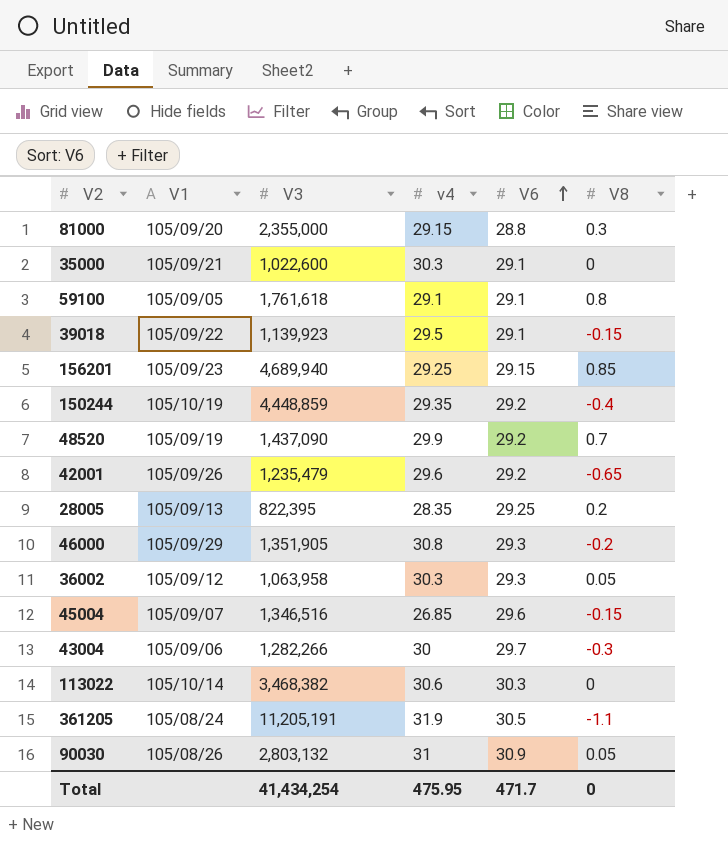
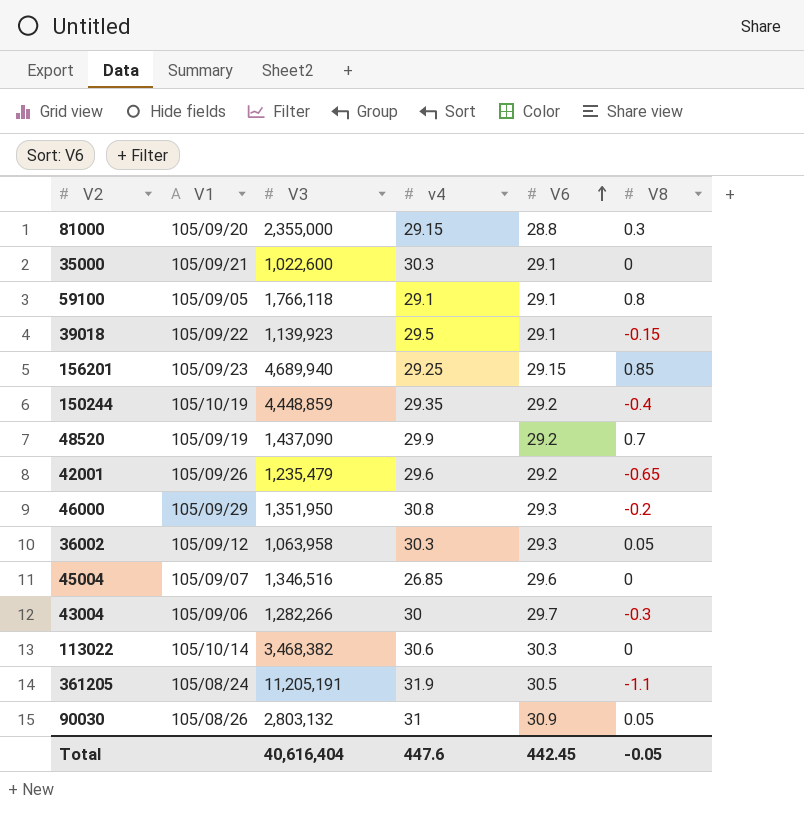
row 28005: 105/09/13 | 822,395 | 28.35 | 29.25 | 0.2 -> none
59100 | V3: 1,761,618 -> 1,766,118
46000 | V3: 1,351,905 -> 1,351,950
45004 | V8: -0.15 -> 0
Total | V3: 41,434,254 -> 40,616,404
Total | v4: 475.95 -> 447.6
Total | V6: 471.7 -> 442.45
Total | V8: 0 -> -0.05

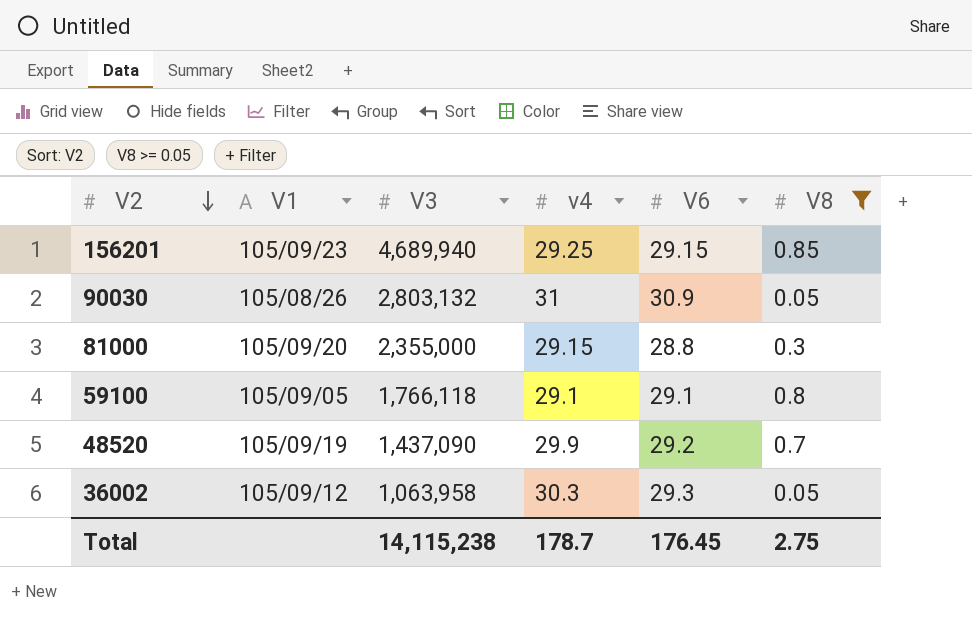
filter: none -> V8 >= 0.05
row order: V6 ascending -> V2 descending
Total | V3: 40,616,404 -> 14,115,238
Total | v4: 447.6 -> 178.7
Total | V6: 442.45 -> 176.45
Total | V8: -0.05 -> 2.75

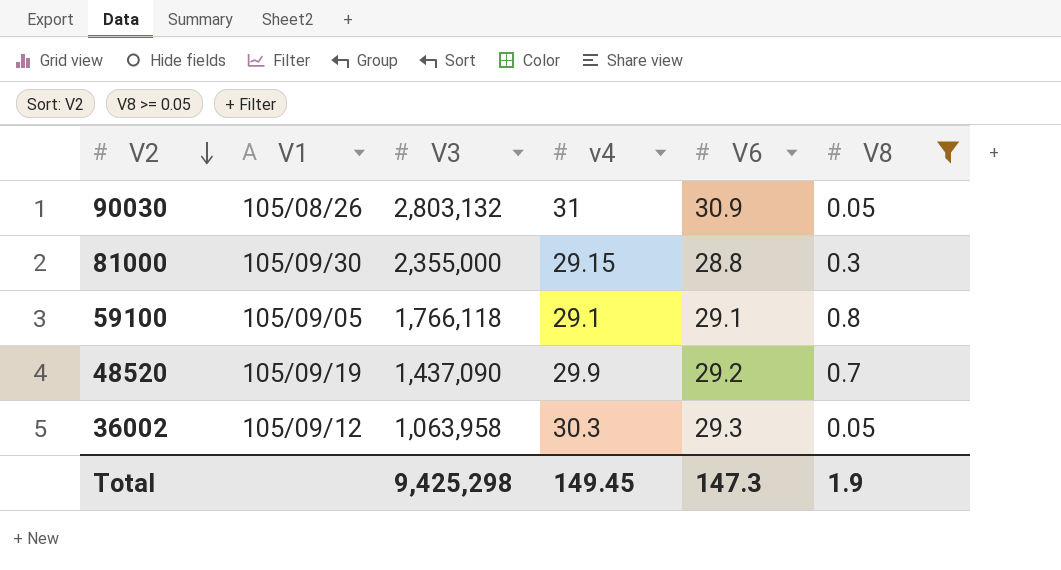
row 156201: 105/09/23 | 4,689,940 | 29.25 | 29.15 | 0.85 -> none
81000 | V1: 105/09/20 -> 105/09/30
Total | V3: 14,115,238 -> 9,425,298
Total | v4: 178.7 -> 149.45
Total | V6: 176.45 -> 147.3
Total | V8: 2.75 -> 1.9

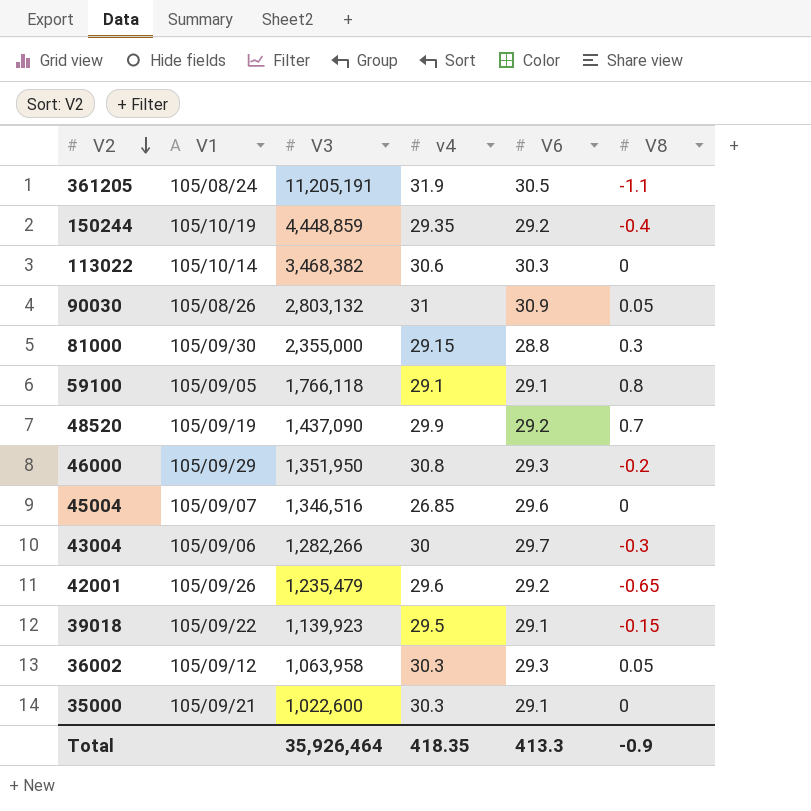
filter: V8 >= 0.05 -> none
Total | V3: 9,425,298 -> 35,926,464
Total | v4: 149.45 -> 418.35
Total | V6: 147.3 -> 413.3
Total | V8: 1.9 -> -0.9

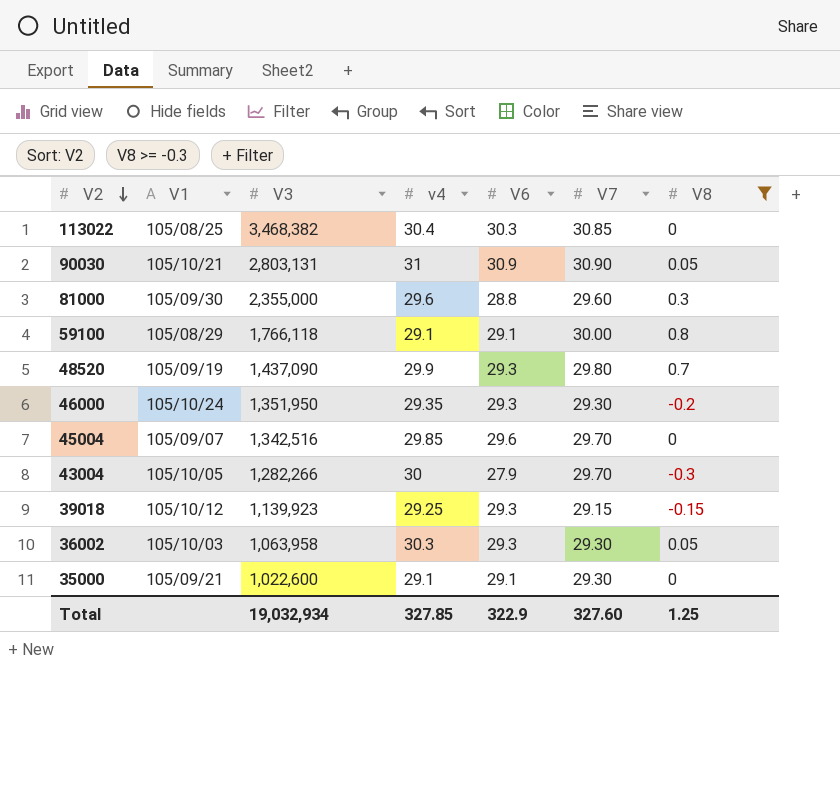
filter: none -> V8 >= -0.3
column V7 | position: none -> 6
113022 | V1: 105/10/14 -> 105/08/25
113022 | v4: 30.6 -> 30.4
90030 | V1: 105/08/26 -> 105/10/21
90030 | V3: 2,803,132 -> 2,803,131
81000 | v4: 29.15 -> 29.6
59100 | V1: 105/09/05 -> 105/08/29
48520 | V6: 29.2 -> 29.3
46000 | V1: 105/09/29 -> 105/10/24
46000 | v4: 30.8 -> 29.35
45004 | V3: 1,346,516 -> 1,342,516
45004 | v4: 26.85 -> 29.85
43004 | V1: 105/09/06 -> 105/10/05
43004 | V6: 29.7 -> 27.9
39018 | V1: 105/09/22 -> 105/10/12
39018 | v4: 29.5 -> 29.25
39018 | V6: 29.1 -> 29.3
36002 | V1: 105/09/12 -> 105/10/03
35000 | v4: 30.3 -> 29.1
Total | V3: 35,926,464 -> 19,032,934
Total | v4: 418.35 -> 327.85
Total | V6: 413.3 -> 322.9
Total | V8: -0.9 -> 1.25

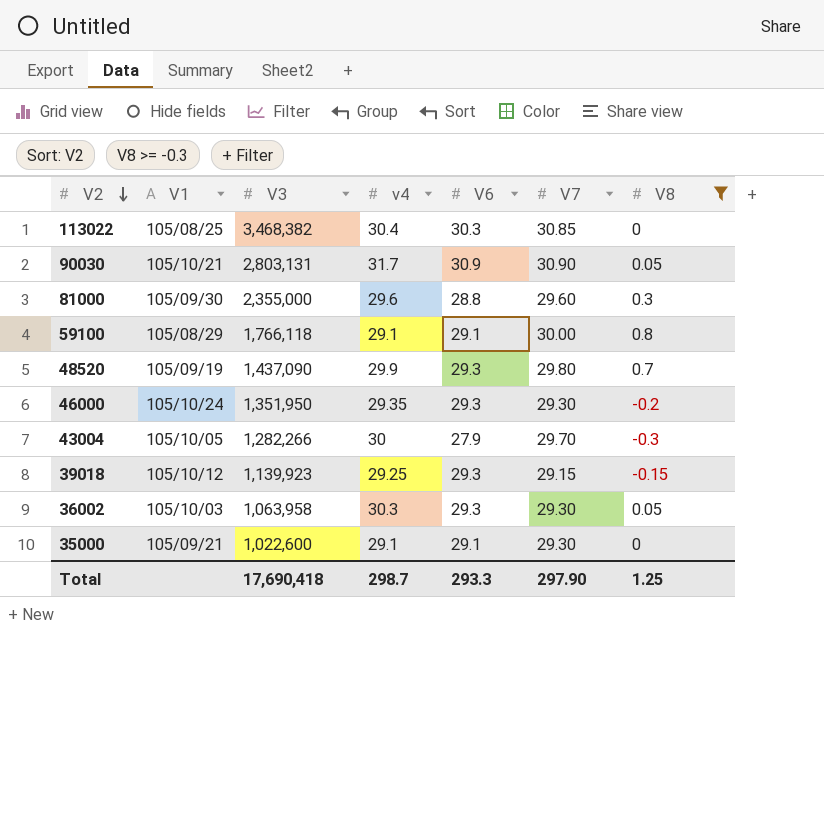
row 45004: 105/09/07 | 1,342,516 | 29.85 | 29.6 | 29.70 | 0 -> none
90030 | v4: 31 -> 31.7
Total | V3: 19,032,934 -> 17,690,418
Total | v4: 327.85 -> 298.7
Total | V6: 322.9 -> 293.3
Total | V7: 327.60 -> 297.90

